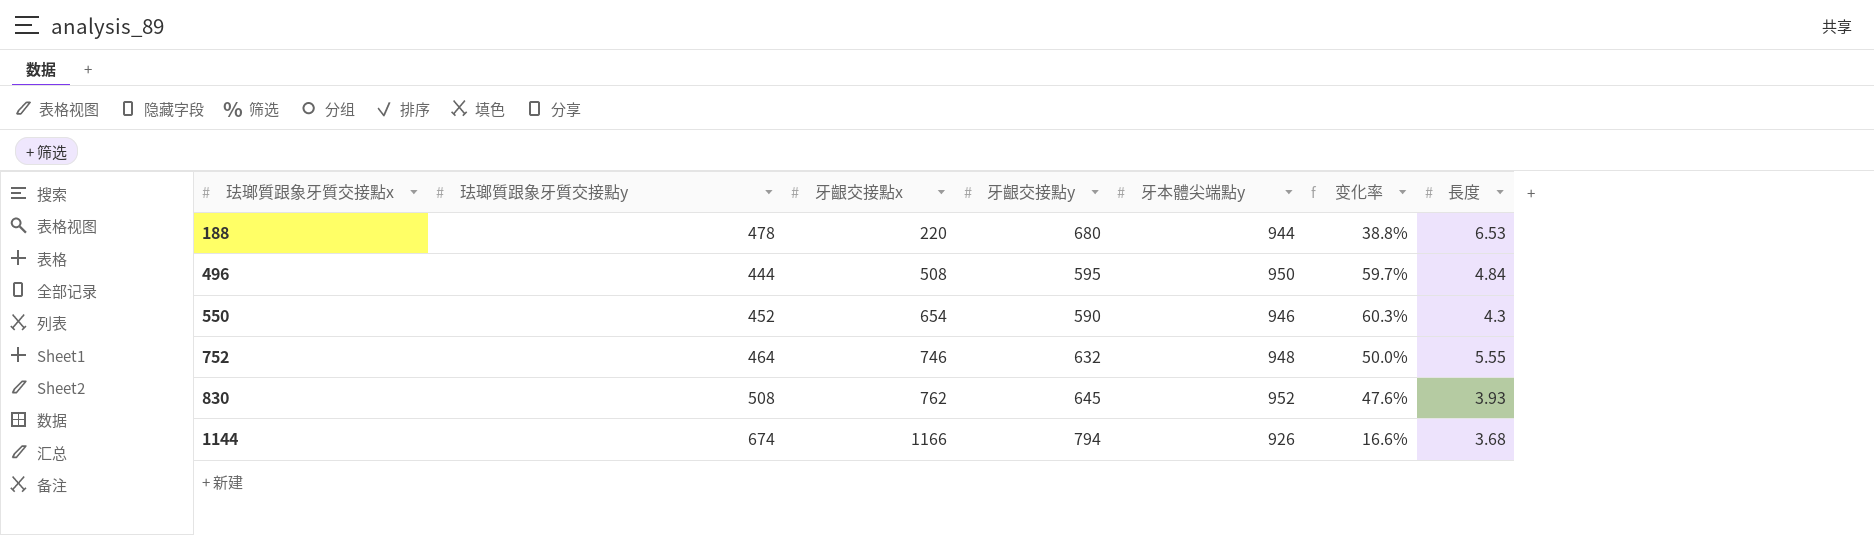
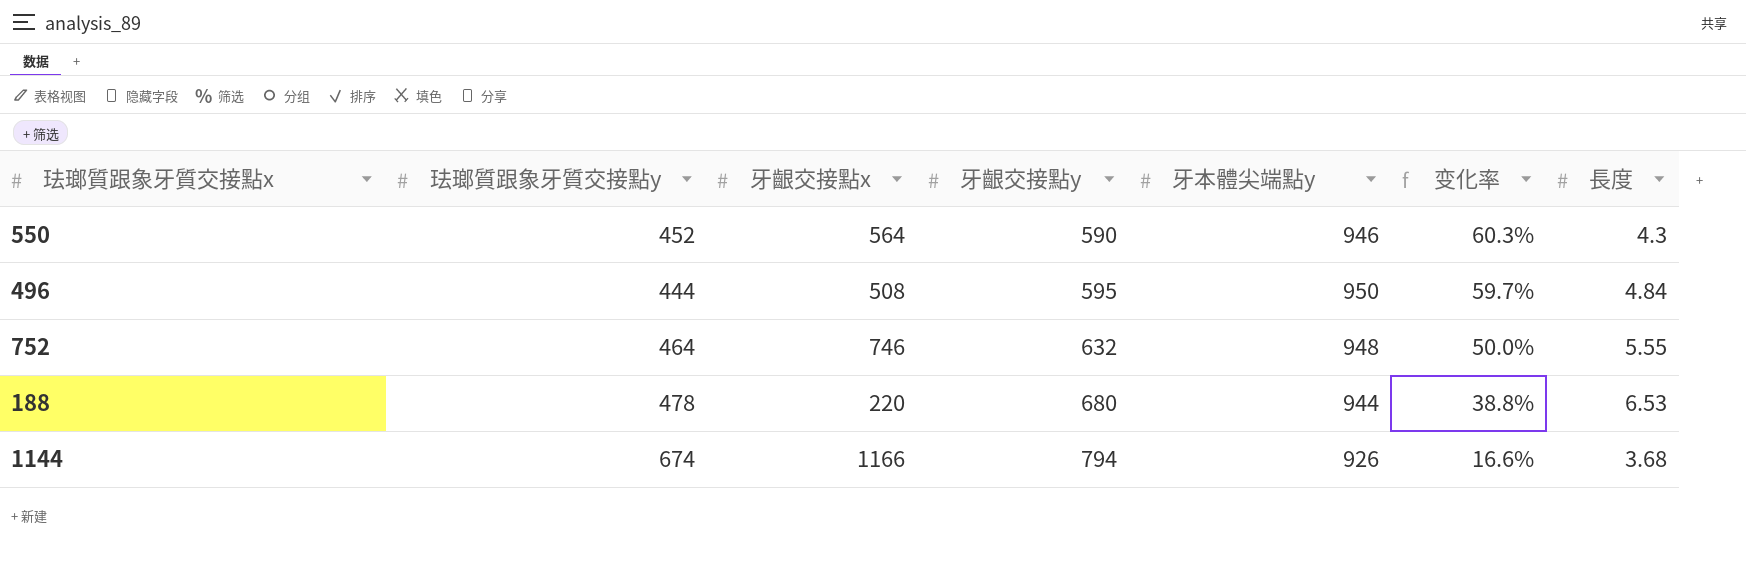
row order: 珐瑯質跟象牙質交接點x ascending -> 牙齦交接點y ascending
row 830: 508 | 762 | 645 | 952 | 47.6% | 3.93 -> none
550 | 牙齦交接點x: 654 -> 564

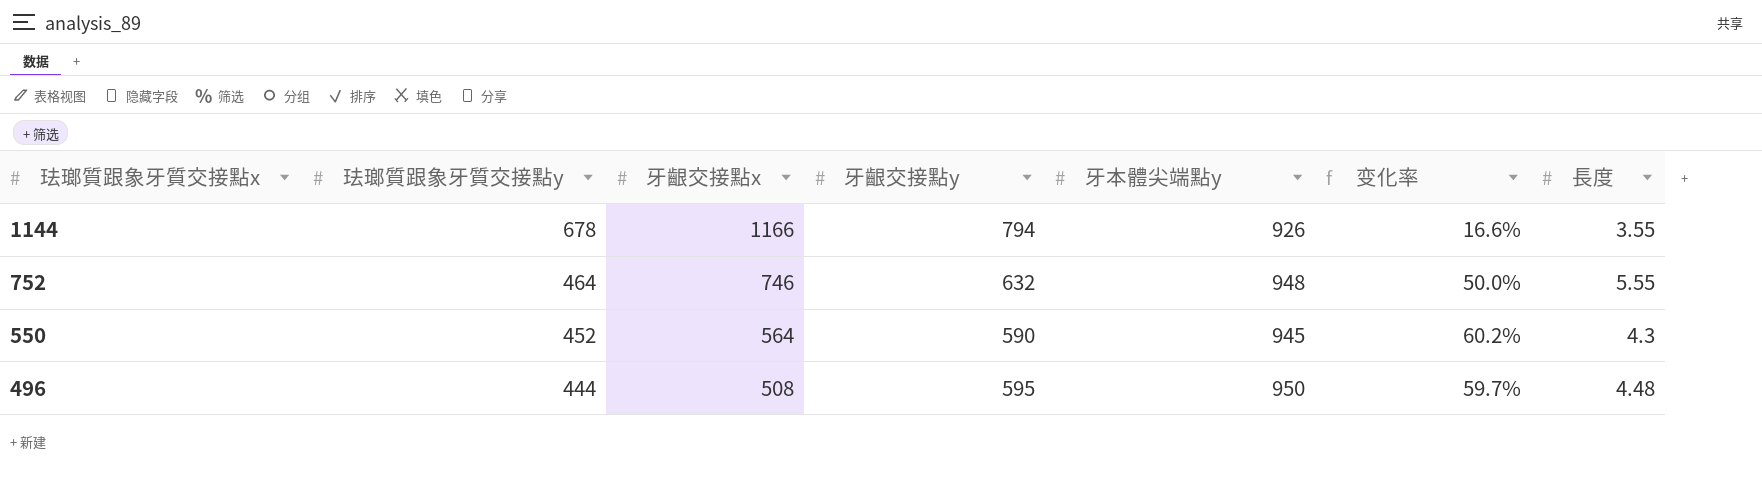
row order: 牙齦交接點y ascending -> 珐瑯質跟象牙質交接點x descending
row 188: 478 | 220 | 680 | 944 | 38.8% | 6.53 -> none
1144 | 珐瑯質跟象牙質交接點y: 674 -> 678
1144 | 長度: 3.68 -> 3.55
550 | 牙本體尖端點y: 946 -> 945
550 | 变化率: 60.3% -> 60.2%
496 | 長度: 4.84 -> 4.48

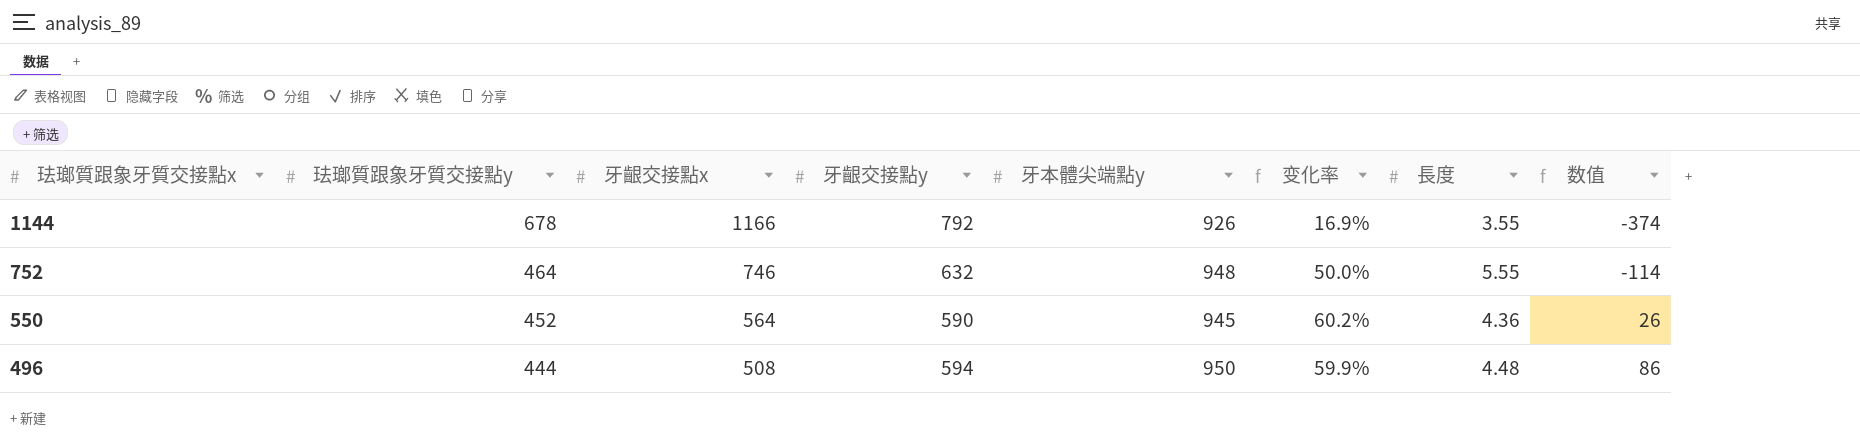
column 数值 | formula: none -> [牙齦交接點y] - [牙齦交接點x]
1144 | 牙齦交接點y: 794 -> 792
1144 | 变化率: 16.6% -> 16.9%
550 | 長度: 4.3 -> 4.36
496 | 牙齦交接點y: 595 -> 594
496 | 变化率: 59.7% -> 59.9%

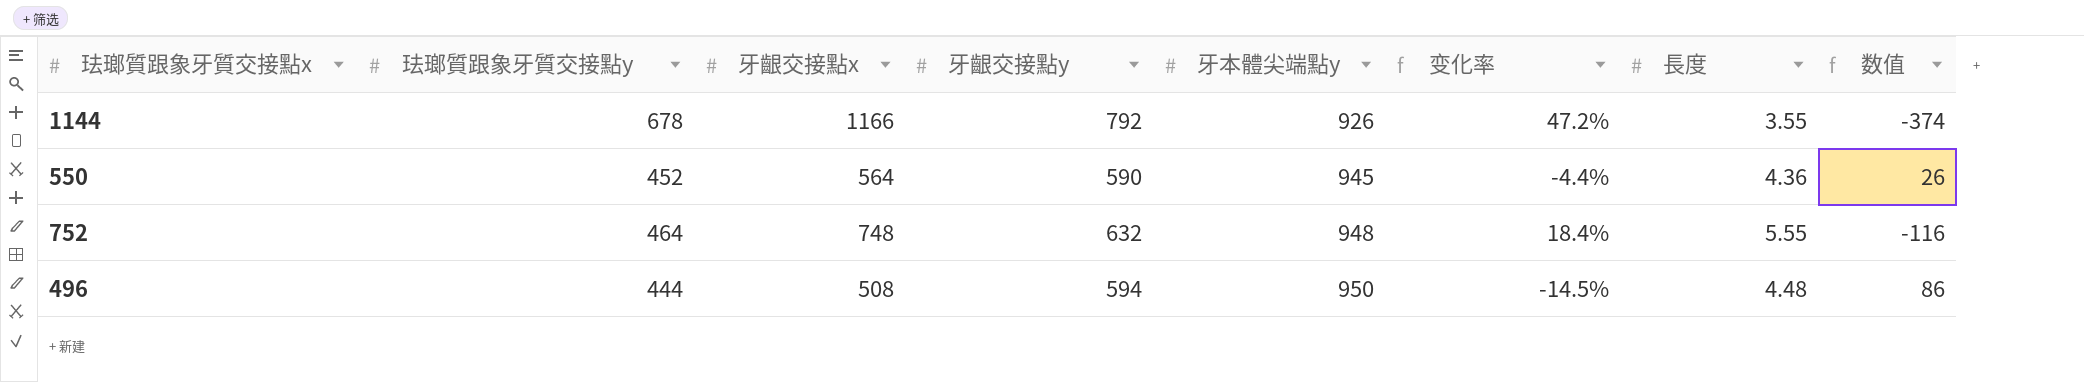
row order: 珐瑯質跟象牙質交接點x descending -> 牙本體尖端點y ascending
column 变化率 | formula: ([牙本體尖端點y] - [牙齦交接點y]) / [牙齦交接點y] -> ([牙齦交接點x] - [牙齦交接點y]) / [牙齦交接點y]
752 | 牙齦交接點x: 746 -> 748
752 | 数值: -114 -> -116

